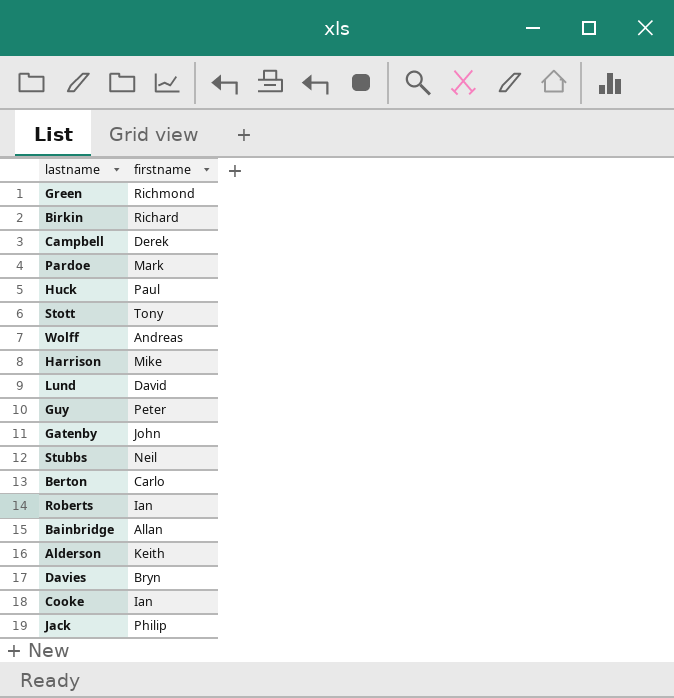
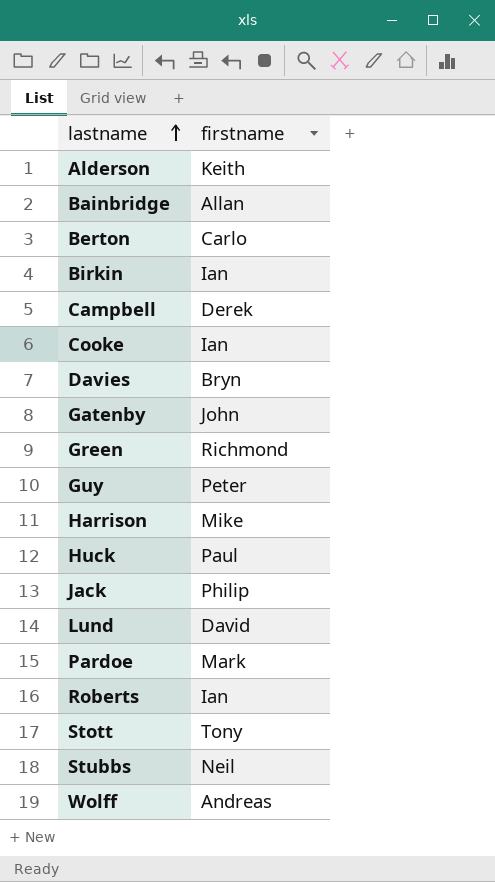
row order: none -> lastname ascending
Birkin | firstname: Richard -> Ian

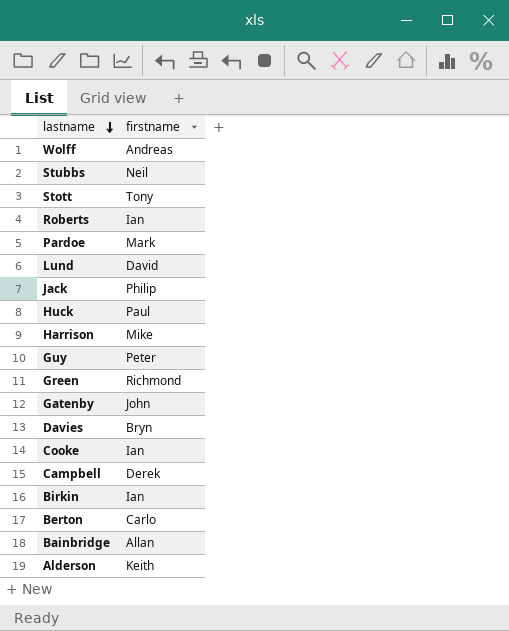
row order: lastname ascending -> lastname descending

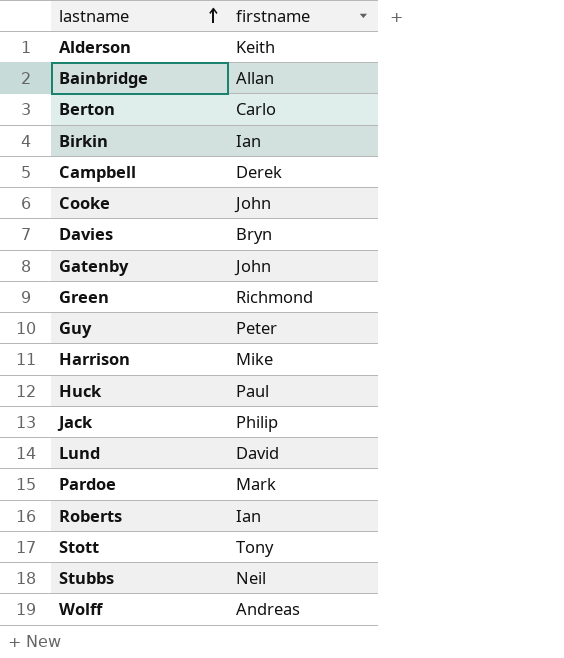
row order: lastname descending -> lastname ascending
Cooke | firstname: Ian -> John

